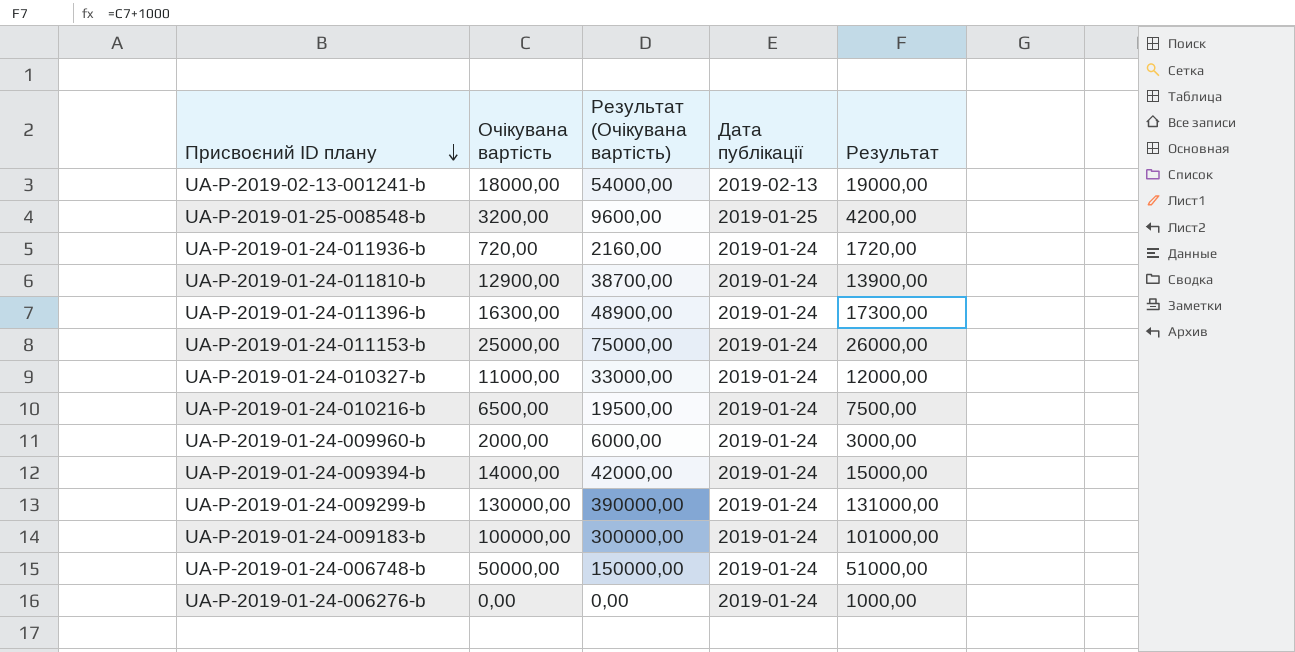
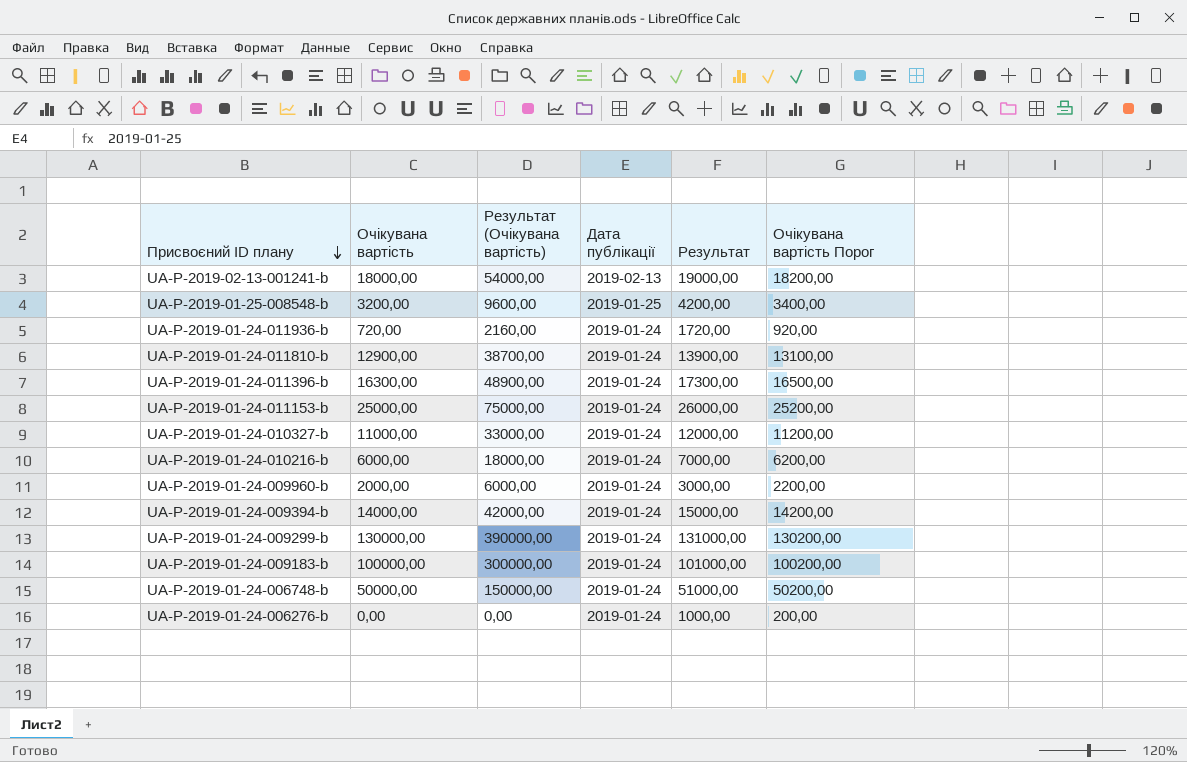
column Очікувана вартість Порог | formula: none -> [Очікувана вартість] + 200
UA-P-2019-01-24-010216-b | Очікувана вартість: 6500,00 -> 6000,00
UA-P-2019-01-24-010216-b | Результат (Очікувана вартість): 19500,00 -> 18000,00
UA-P-2019-01-24-010216-b | Результат: 7500,00 -> 7000,00

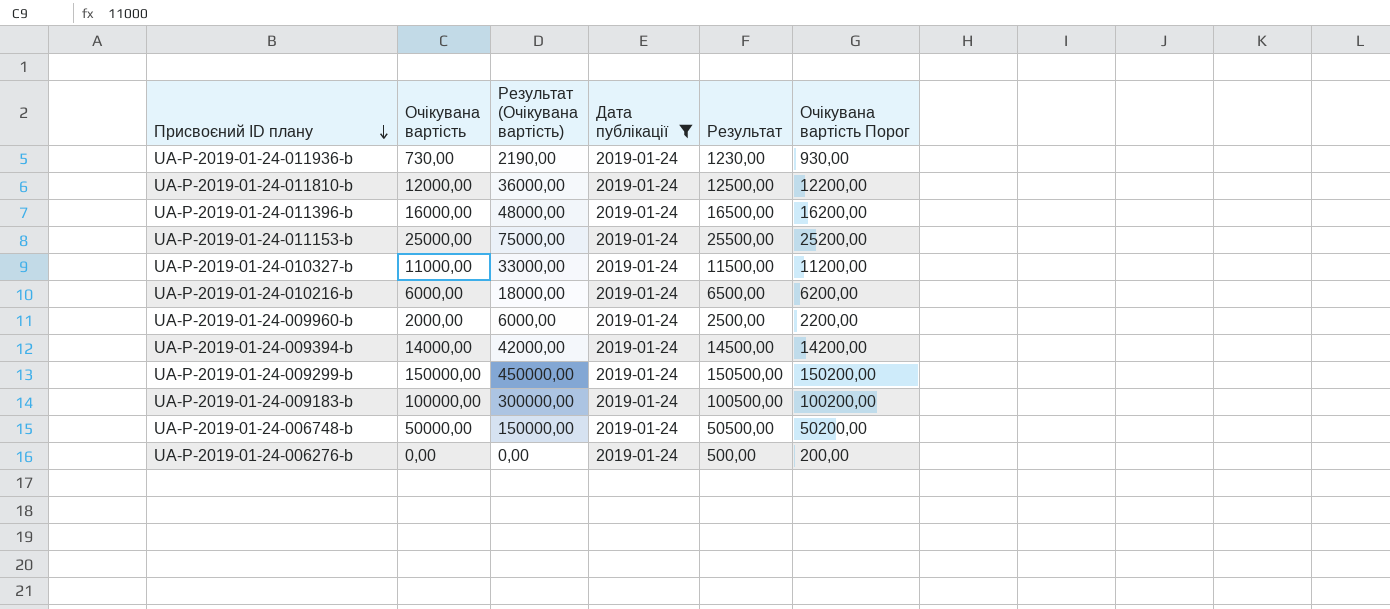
filter: none -> Дата публікації = 2019-01-24
column Результат | formula: [Очікувана вартість] + 1000 -> [Очікувана вартість] + 500
UA-P-2019-01-24-011936-b | Очікувана вартість: 720,00 -> 730,00
UA-P-2019-01-24-011936-b | Результат (Очікувана вартість): 2160,00 -> 2190,00
UA-P-2019-01-24-011936-b | Очікувана вартість Порог: 920,00 -> 930,00
UA-P-2019-01-24-011810-b | Очікувана вартість: 12900,00 -> 12000,00
UA-P-2019-01-24-011810-b | Результат (Очікувана вартість): 38700,00 -> 36000,00
UA-P-2019-01-24-011810-b | Очікувана вартість Порог: 13100,00 -> 12200,00
UA-P-2019-01-24-011396-b | Очікувана вартість: 16300,00 -> 16000,00
UA-P-2019-01-24-011396-b | Результат (Очікувана вартість): 48900,00 -> 48000,00
UA-P-2019-01-24-011396-b | Очікувана вартість Порог: 16500,00 -> 16200,00
UA-P-2019-01-24-009299-b | Очікувана вартість: 130000,00 -> 150000,00
UA-P-2019-01-24-009299-b | Результат (Очікувана вартість): 390000,00 -> 450000,00
UA-P-2019-01-24-009299-b | Очікувана вартість Порог: 130200,00 -> 150200,00

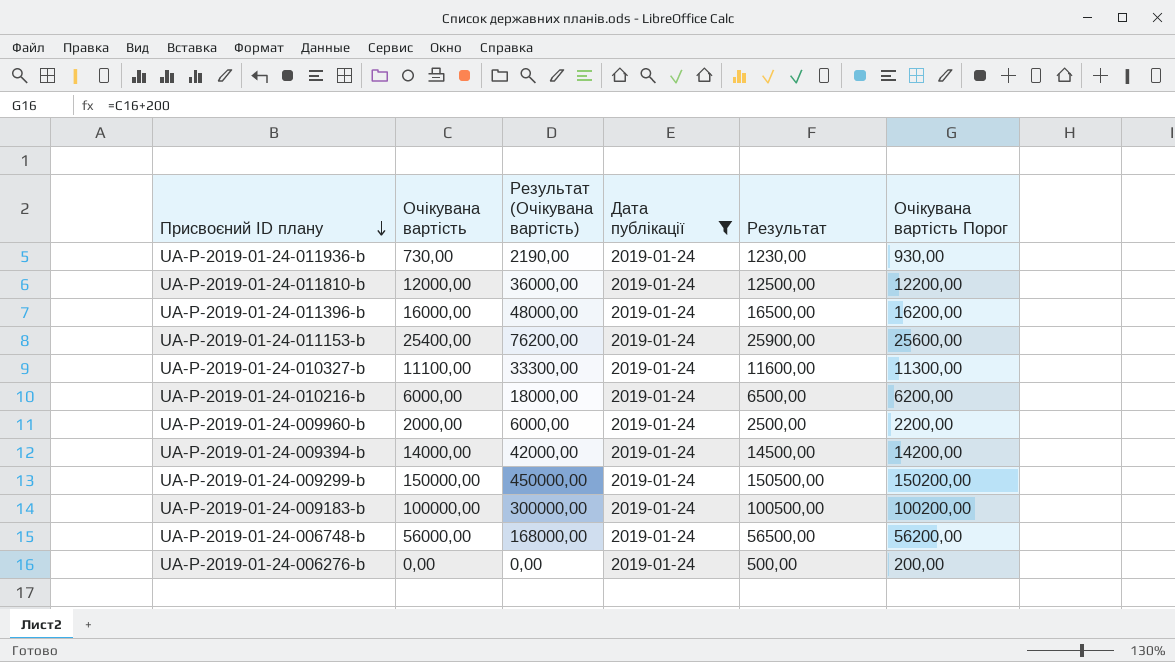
UA-P-2019-01-24-011153-b | Очікувана вартість: 25000,00 -> 25400,00
UA-P-2019-01-24-011153-b | Результат (Очікувана вартість): 75000,00 -> 76200,00
UA-P-2019-01-24-011153-b | Результат: 25500,00 -> 25900,00
UA-P-2019-01-24-011153-b | Очікувана вартість Порог: 25200,00 -> 25600,00
UA-P-2019-01-24-010327-b | Очікувана вартість: 11000,00 -> 11100,00
UA-P-2019-01-24-010327-b | Результат (Очікувана вартість): 33000,00 -> 33300,00
UA-P-2019-01-24-010327-b | Результат: 11500,00 -> 11600,00
UA-P-2019-01-24-010327-b | Очікувана вартість Порог: 11200,00 -> 11300,00
UA-P-2019-01-24-006748-b | Очікувана вартість: 50000,00 -> 56000,00
UA-P-2019-01-24-006748-b | Результат (Очікувана вартість): 150000,00 -> 168000,00
UA-P-2019-01-24-006748-b | Результат: 50500,00 -> 56500,00
UA-P-2019-01-24-006748-b | Очікувана вартість Порог: 50200,00 -> 56200,00

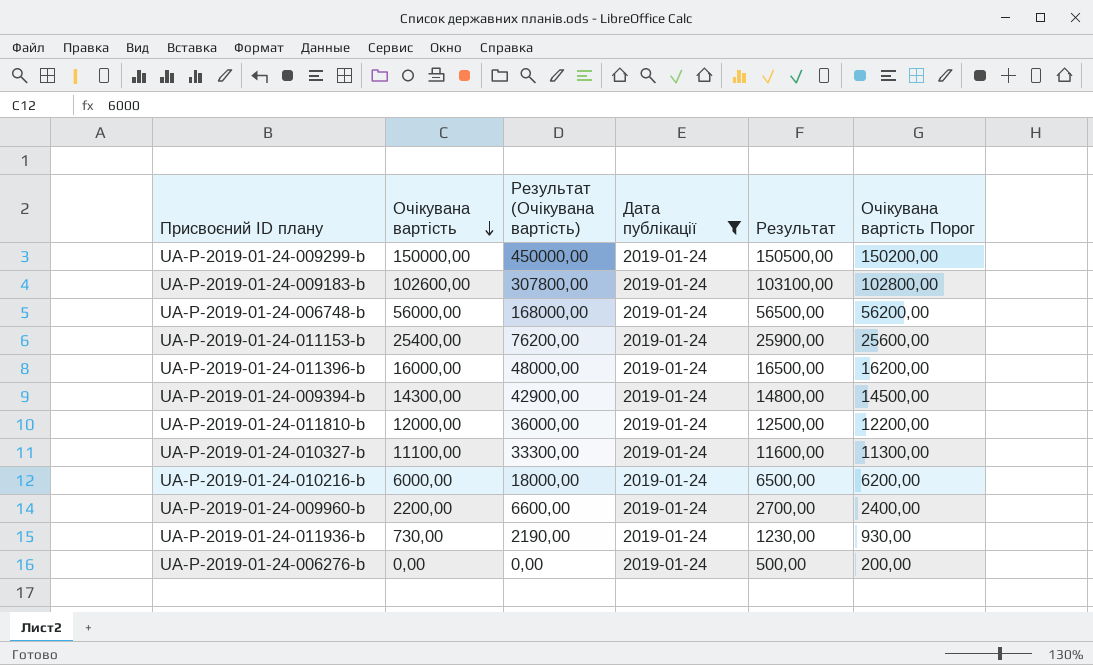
row order: Присвоєний ID плану descending -> Очікувана вартість descending
UA-P-2019-01-24-009183-b | Очікувана вартість: 100000,00 -> 102600,00
UA-P-2019-01-24-009183-b | Результат (Очікувана вартість): 300000,00 -> 307800,00
UA-P-2019-01-24-009183-b | Результат: 100500,00 -> 103100,00
UA-P-2019-01-24-009183-b | Очікувана вартість Порог: 100200,00 -> 102800,00
UA-P-2019-01-24-009394-b | Очікувана вартість: 14000,00 -> 14300,00
UA-P-2019-01-24-009394-b | Результат (Очікувана вартість): 42000,00 -> 42900,00
UA-P-2019-01-24-009394-b | Результат: 14500,00 -> 14800,00
UA-P-2019-01-24-009394-b | Очікувана вартість Порог: 14200,00 -> 14500,00
UA-P-2019-01-24-009960-b | Очікувана вартість: 2000,00 -> 2200,00
UA-P-2019-01-24-009960-b | Результат (Очікувана вартість): 6000,00 -> 6600,00
UA-P-2019-01-24-009960-b | Результат: 2500,00 -> 2700,00
UA-P-2019-01-24-009960-b | Очікувана вартість Порог: 2200,00 -> 2400,00

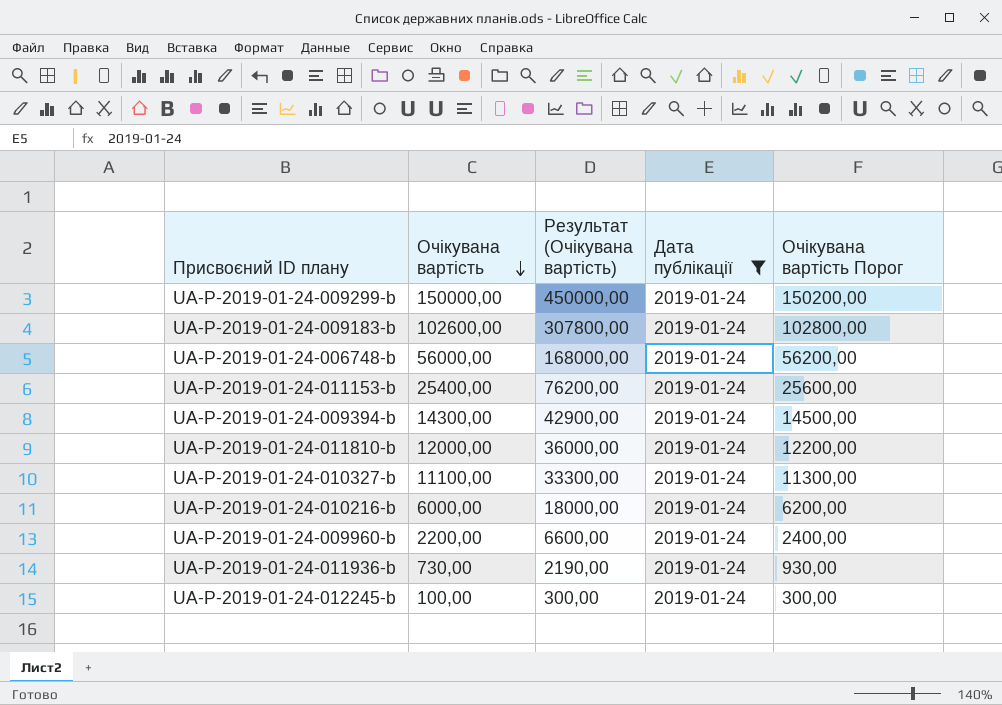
column Результат | formula: [Очікувана вартість] + 500 -> none
row UA-P-2019-01-24-011396-b: 16000,00 | 48000,00 | 2019-01-24 | 16500,00 | 16200,00 -> none
row UA-P-2019-01-24-006276-b: 0,00 | 0,00 | 2019-01-24 | 500,00 | 200,00 -> none
row UA-P-2019-01-24-012245-b: none -> 100,00 | 300,00 | 2019-01-24 | 300,00

